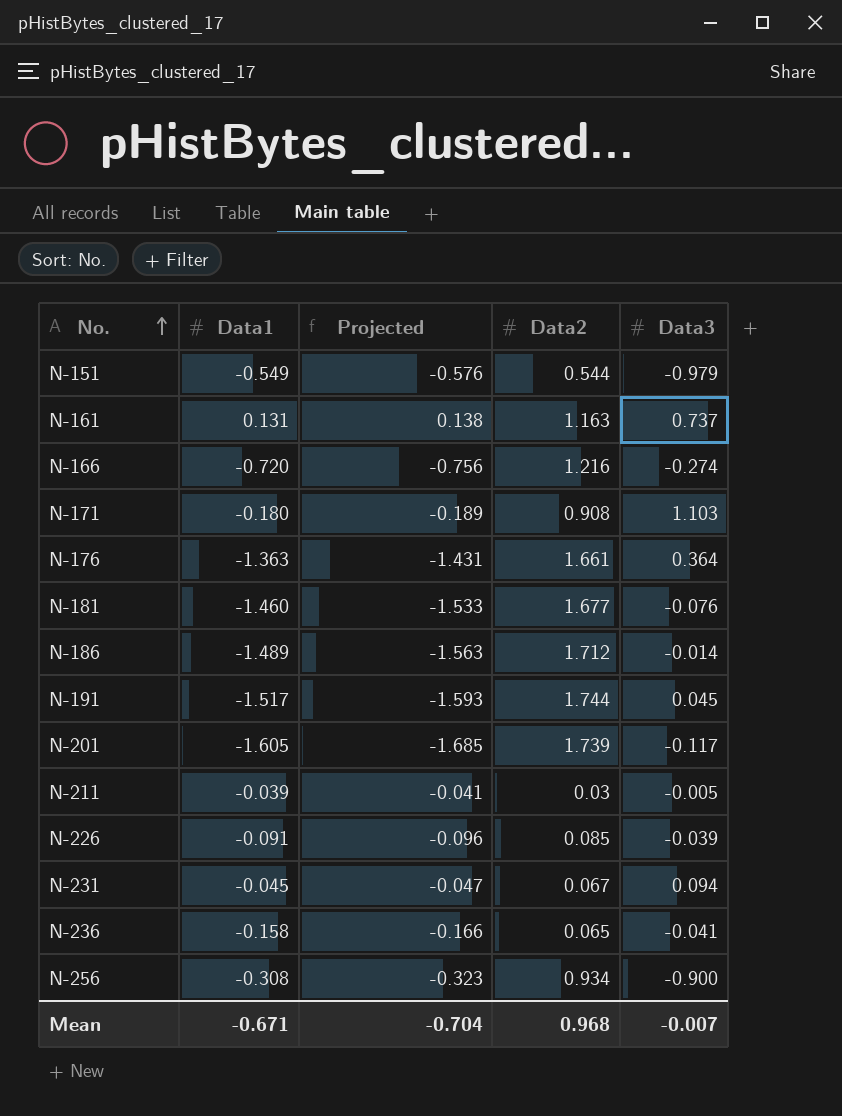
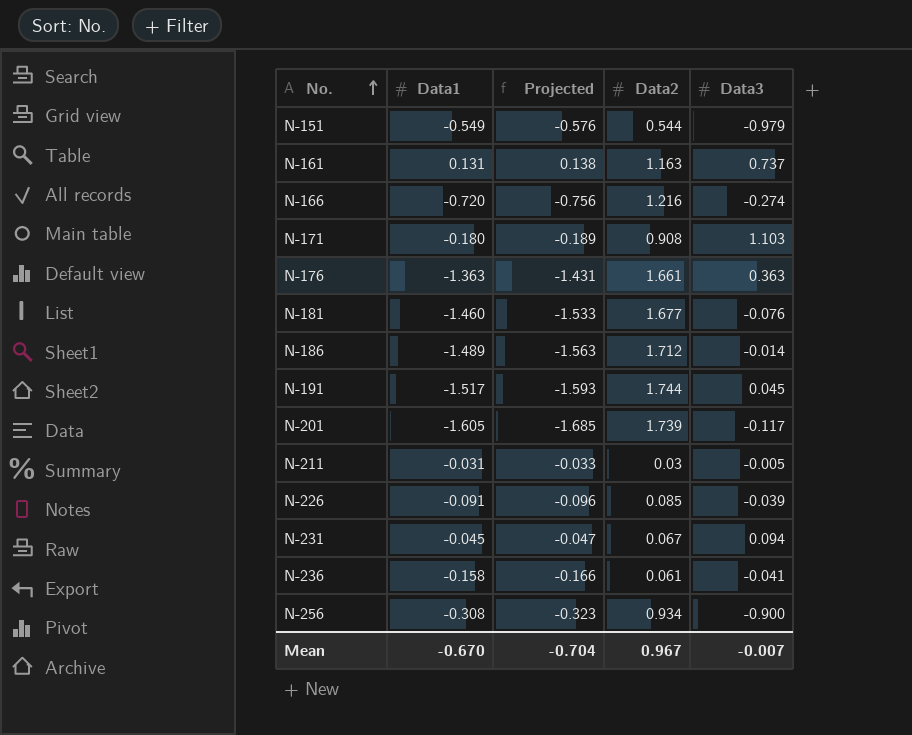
N-176 | Data3: 0.364 -> 0.363
N-211 | Data1: -0.039 -> -0.031
N-211 | Projected: -0.041 -> -0.033
N-236 | Data2: 0.065 -> 0.061
Mean | Data1: -0.671 -> -0.670
Mean | Data2: 0.968 -> 0.967

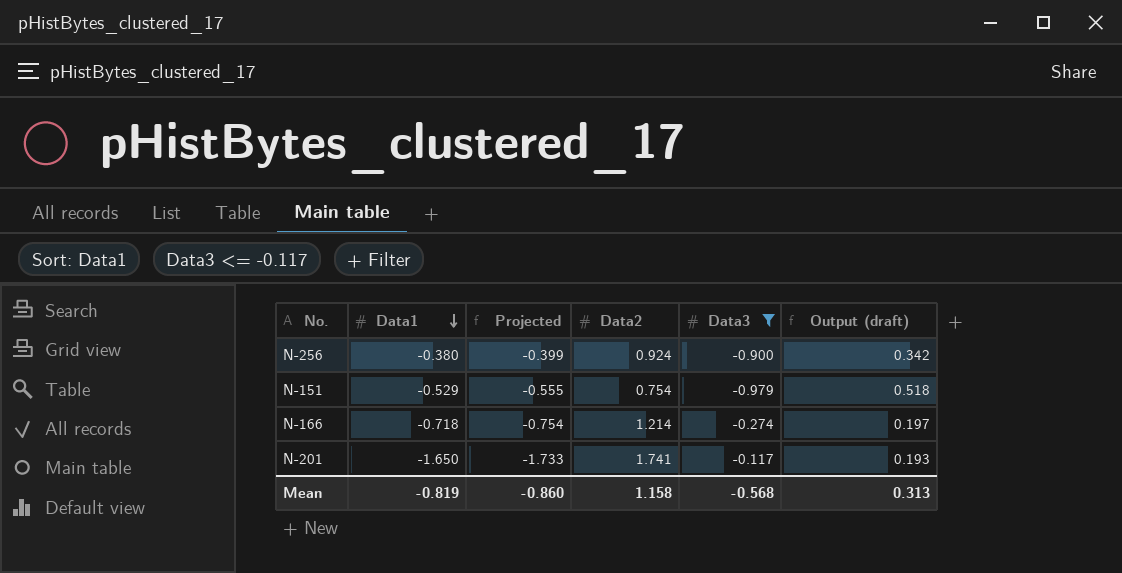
filter: none -> Data3 <= -0.117
row order: No. ascending -> Data1 descending
column Output (draft) | formula: none -> [Data1] * [Data3]
N-256 | Data1: -0.308 -> -0.380
N-256 | Projected: -0.323 -> -0.399
N-256 | Data2: 0.934 -> 0.924
N-151 | Data1: -0.549 -> -0.529
N-151 | Projected: -0.576 -> -0.555
N-151 | Data2: 0.544 -> 0.754
N-166 | Data1: -0.720 -> -0.718
N-166 | Projected: -0.756 -> -0.754
N-166 | Data2: 1.216 -> 1.214
N-201 | Data1: -1.605 -> -1.650
N-201 | Projected: -1.685 -> -1.733
N-201 | Data2: 1.739 -> 1.741
Mean | Data1: -0.670 -> -0.819
Mean | Projected: -0.704 -> -0.860
Mean | Data2: 0.967 -> 1.158
Mean | Data3: -0.007 -> -0.568

